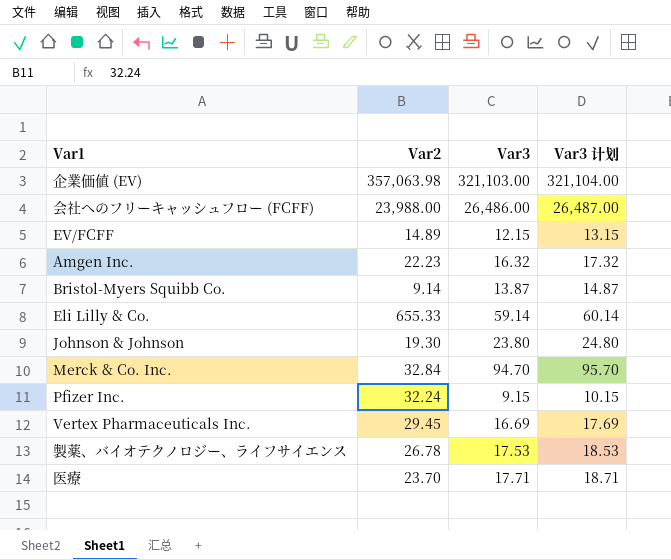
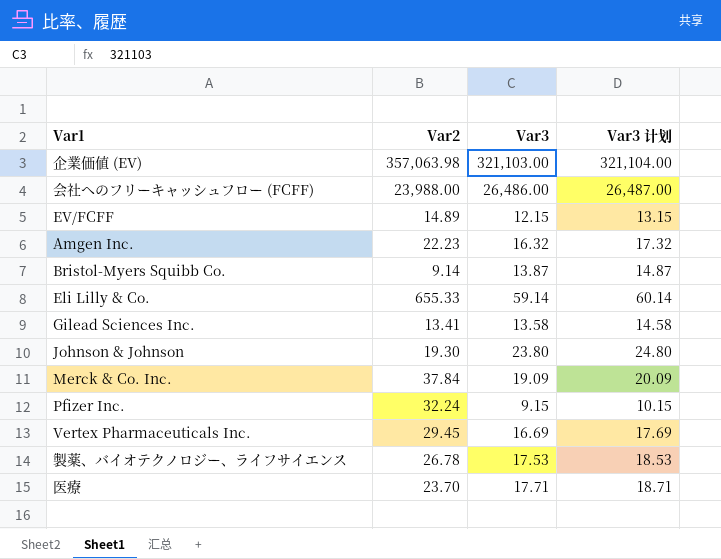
row Gilead Sciences Inc.: none -> 13.41 | 13.58 | 14.58
Merck & Co. Inc. | Var2: 32.84 -> 37.84
Merck & Co. Inc. | Var3: 94.70 -> 19.09
Merck & Co. Inc. | Var3 计划: 95.70 -> 20.09

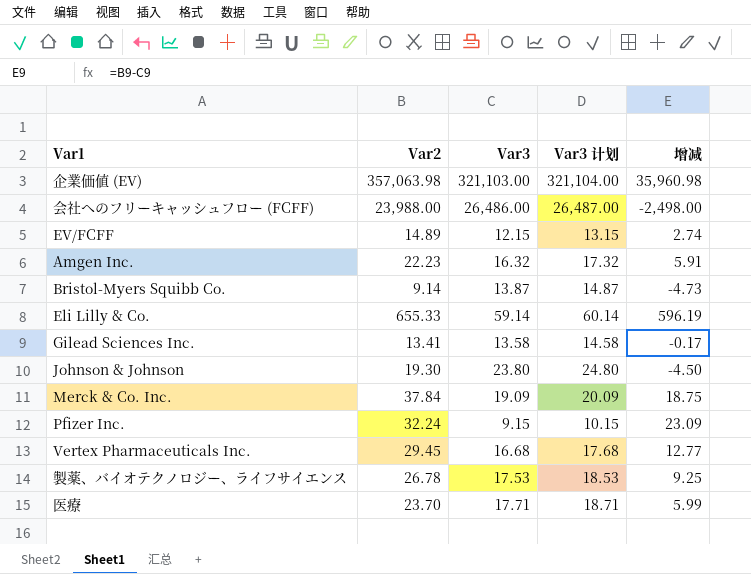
column 增减 | formula: none -> [Var2] - [Var3]
Vertex Pharmaceuticals Inc. | Var3: 16.69 -> 16.68
Vertex Pharmaceuticals Inc. | Var3 计划: 17.69 -> 17.68

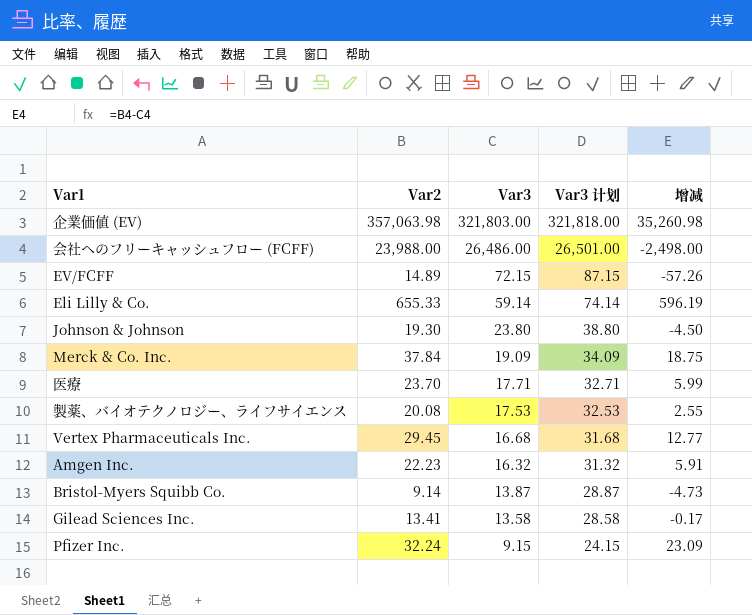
row order: none -> Var3 descending
column Var3 计划 | formula: [Var3] + 1 -> [Var3] + 15
企業価値 (EV) | Var3: 321,103.00 -> 321,803.00
企業価値 (EV) | 增减: 35,960.98 -> 35,260.98
EV/FCFF | Var3: 12.15 -> 72.15
EV/FCFF | 增减: 2.74 -> -57.26
製薬、バイオテクノロジー、ライフサイエンス | Var2: 26.78 -> 20.08
製薬、バイオテクノロジー、ライフサイエンス | 增减: 9.25 -> 2.55

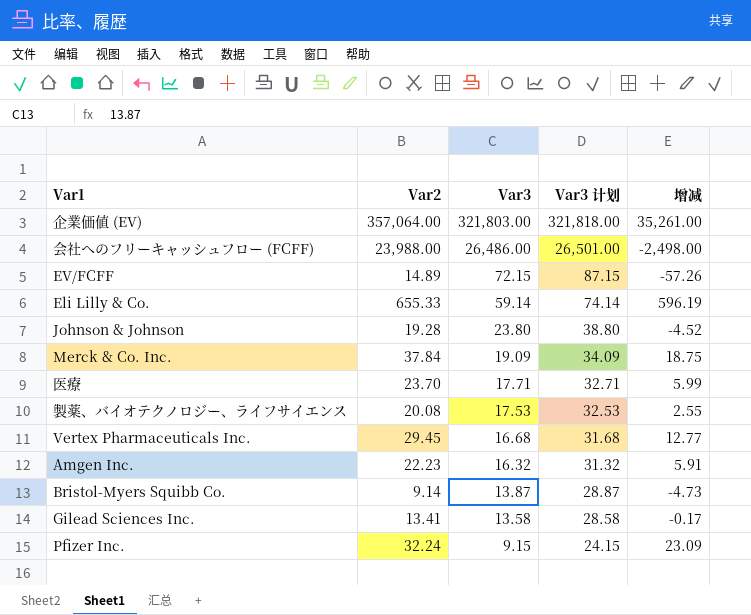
企業価値 (EV) | Var2: 357,063.98 -> 357,064.00
企業価値 (EV) | 增减: 35,260.98 -> 35,261.00
Johnson & Johnson | Var2: 19.30 -> 19.28
Johnson & Johnson | 增减: -4.50 -> -4.52

